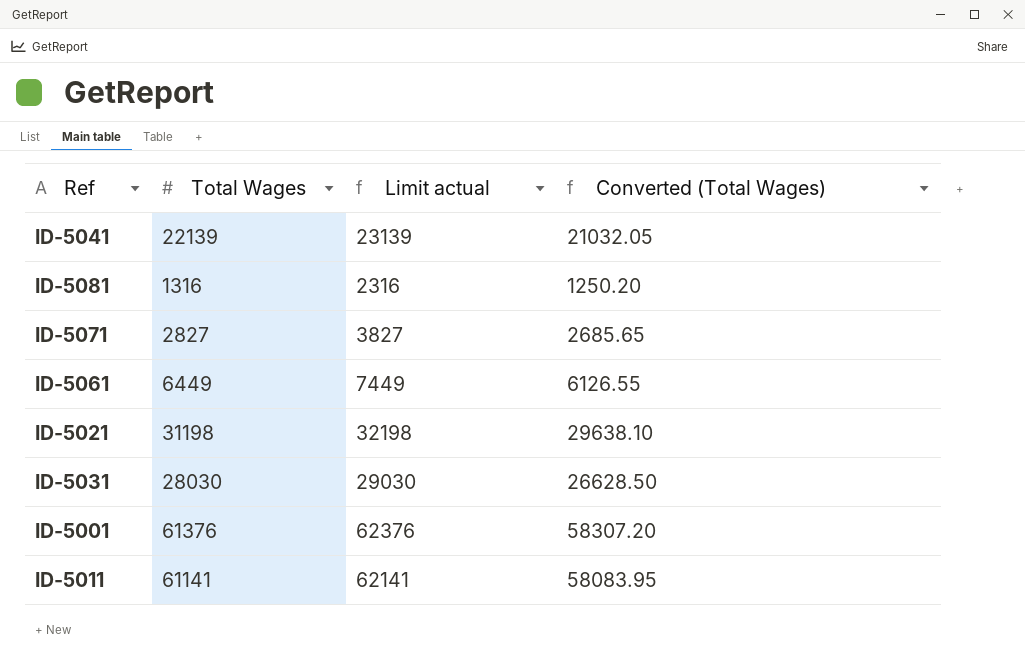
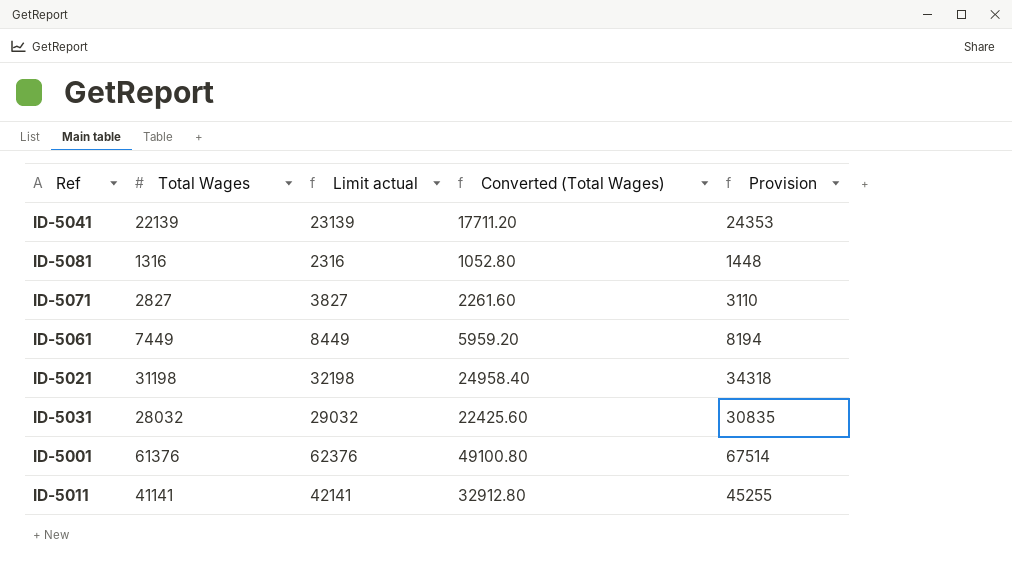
column Converted (Total Wages) | formula: [Total Wages] * 0.95 -> [Total Wages] * 0.8
column Provision | formula: none -> [Total Wages] * 1.1
ID-5061 | Total Wages: 6449 -> 7449
ID-5061 | Limit actual: 7449 -> 8449
ID-5031 | Total Wages: 28030 -> 28032
ID-5031 | Limit actual: 29030 -> 29032
ID-5011 | Total Wages: 61141 -> 41141
ID-5011 | Limit actual: 62141 -> 42141

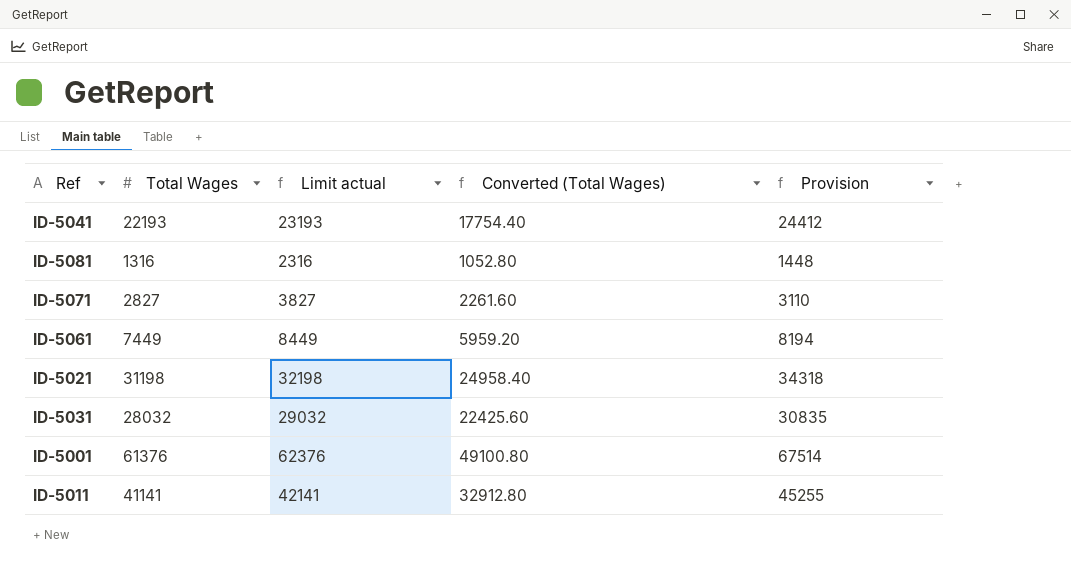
ID-5041 | Total Wages: 22139 -> 22193
ID-5041 | Limit actual: 23139 -> 23193
ID-5041 | Converted (Total Wages): 17711.20 -> 17754.40
ID-5041 | Provision: 24353 -> 24412

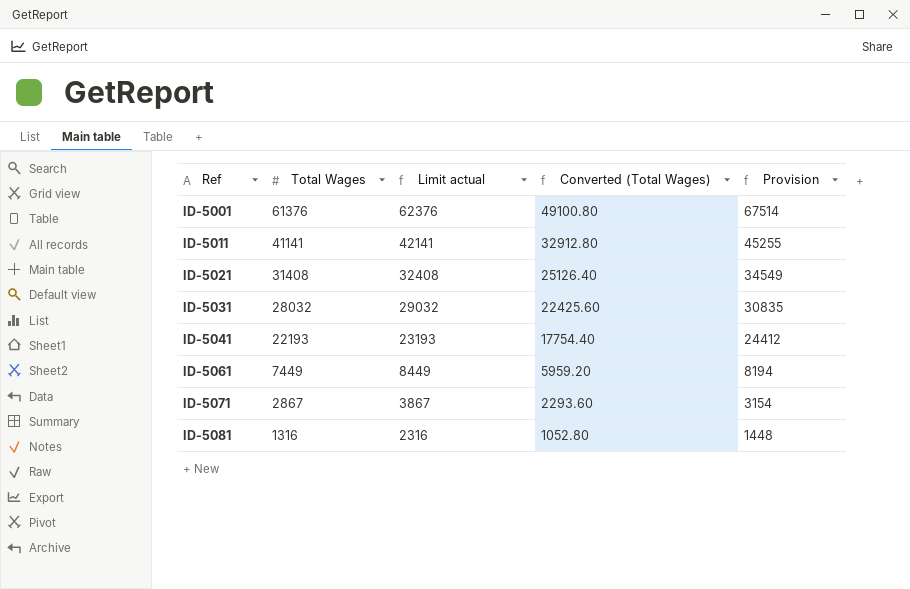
row order: none -> Ref ascending
ID-5021 | Total Wages: 31198 -> 31408
ID-5021 | Limit actual: 32198 -> 32408
ID-5021 | Converted (Total Wages): 24958.40 -> 25126.40
ID-5021 | Provision: 34318 -> 34549
ID-5071 | Total Wages: 2827 -> 2867
ID-5071 | Limit actual: 3827 -> 3867
ID-5071 | Converted (Total Wages): 2261.60 -> 2293.60
ID-5071 | Provision: 3110 -> 3154

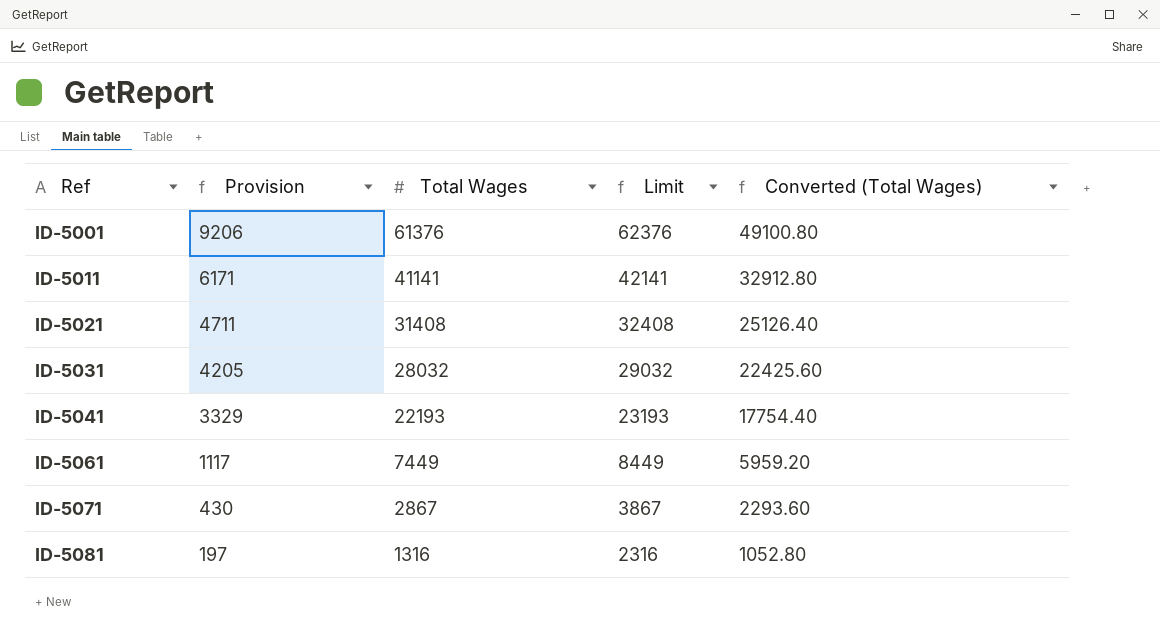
column Provision | formula: [Total Wages] * 1.1 -> [Total Wages] * 0.15
column Provision | position: 5 -> 2
column name: Limit actual -> Limit

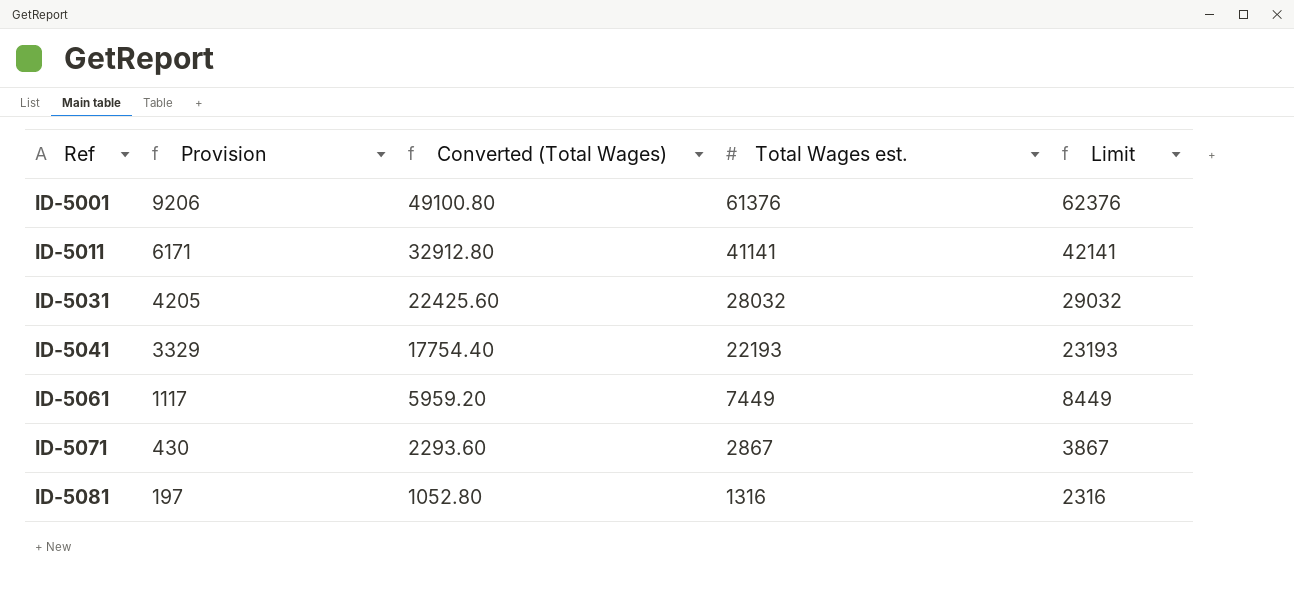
column Converted (Total Wages) | position: 5 -> 3
column name: Total Wages -> Total Wages est.
row ID-5021: 4711 | 31408 | 32408 | 25126.40 -> none

